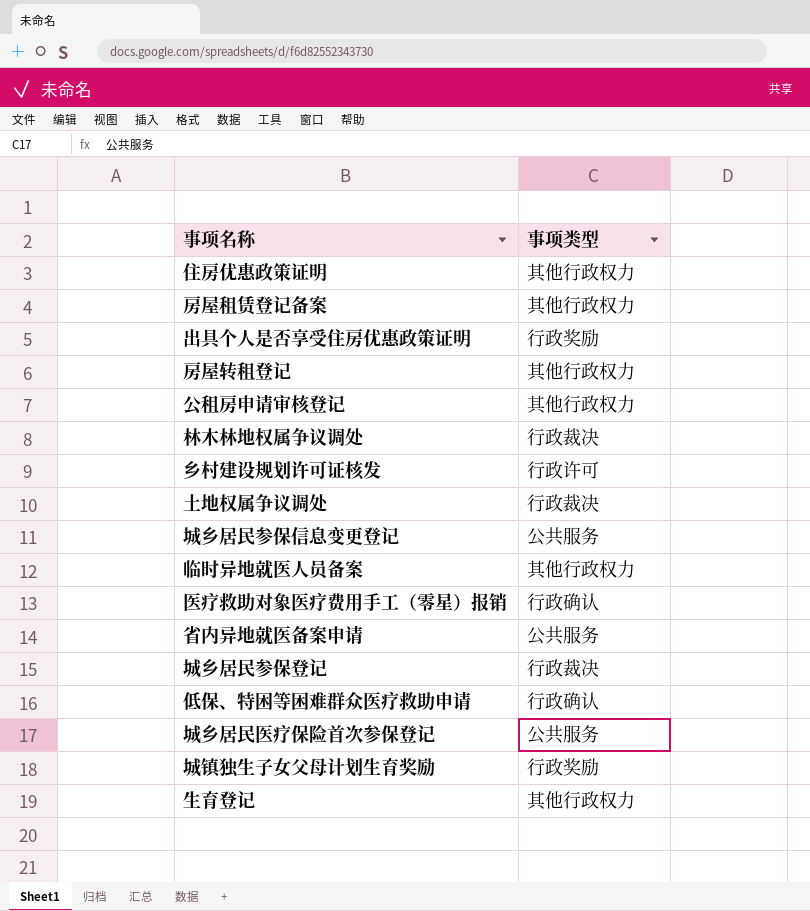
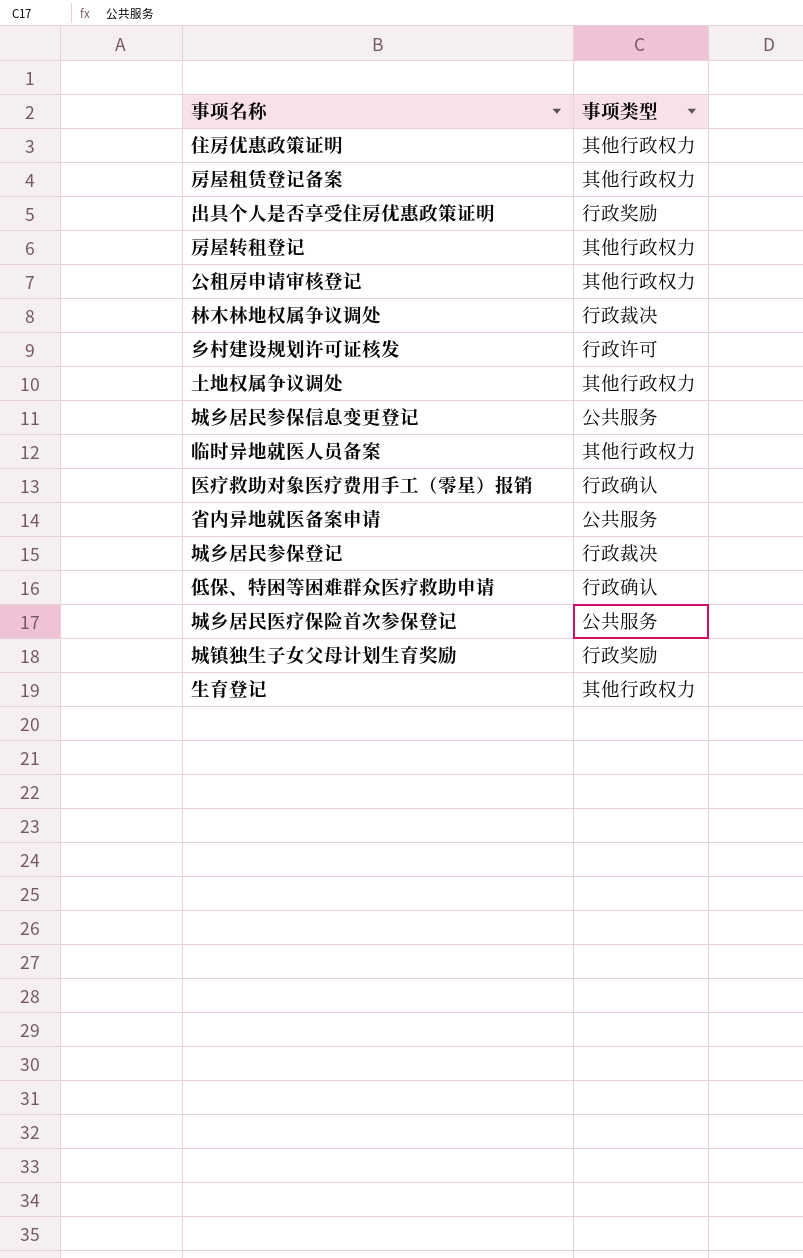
土地权属争议调处 | 事项类型: 行政裁决 -> 其他行政权力

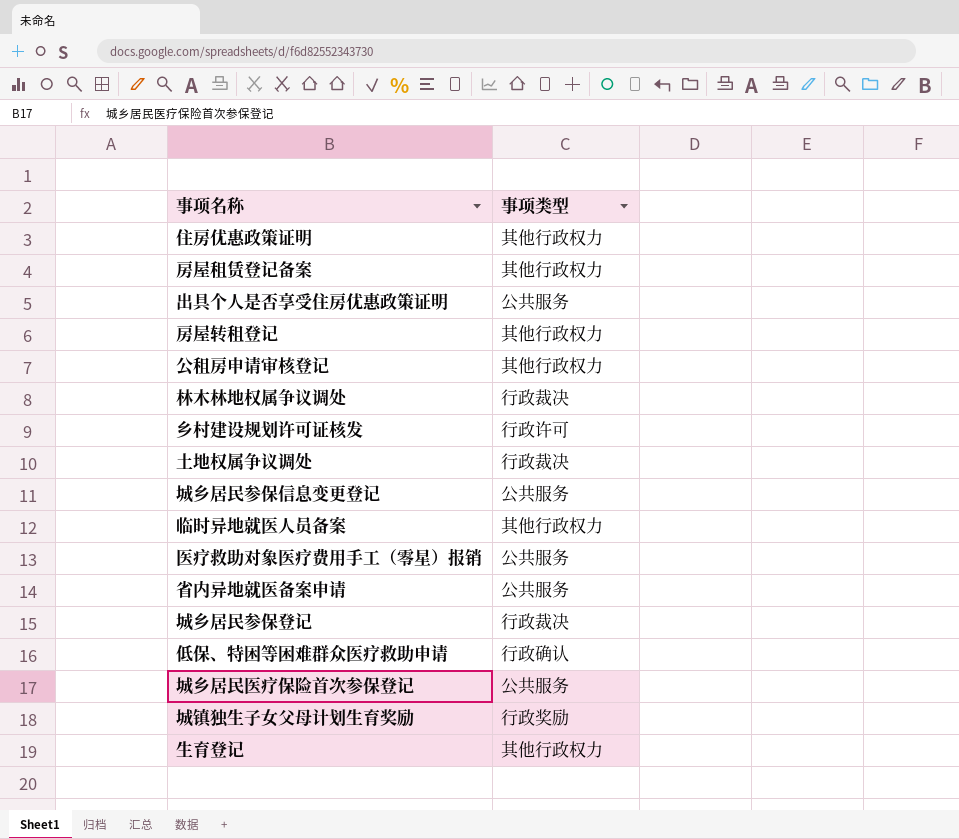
出具个人是否享受住房优惠政策证明 | 事项类型: 行政奖励 -> 公共服务
土地权属争议调处 | 事项类型: 其他行政权力 -> 行政裁决
医疗救助对象医疗费用手工（零星）报销 | 事项类型: 行政确认 -> 公共服务

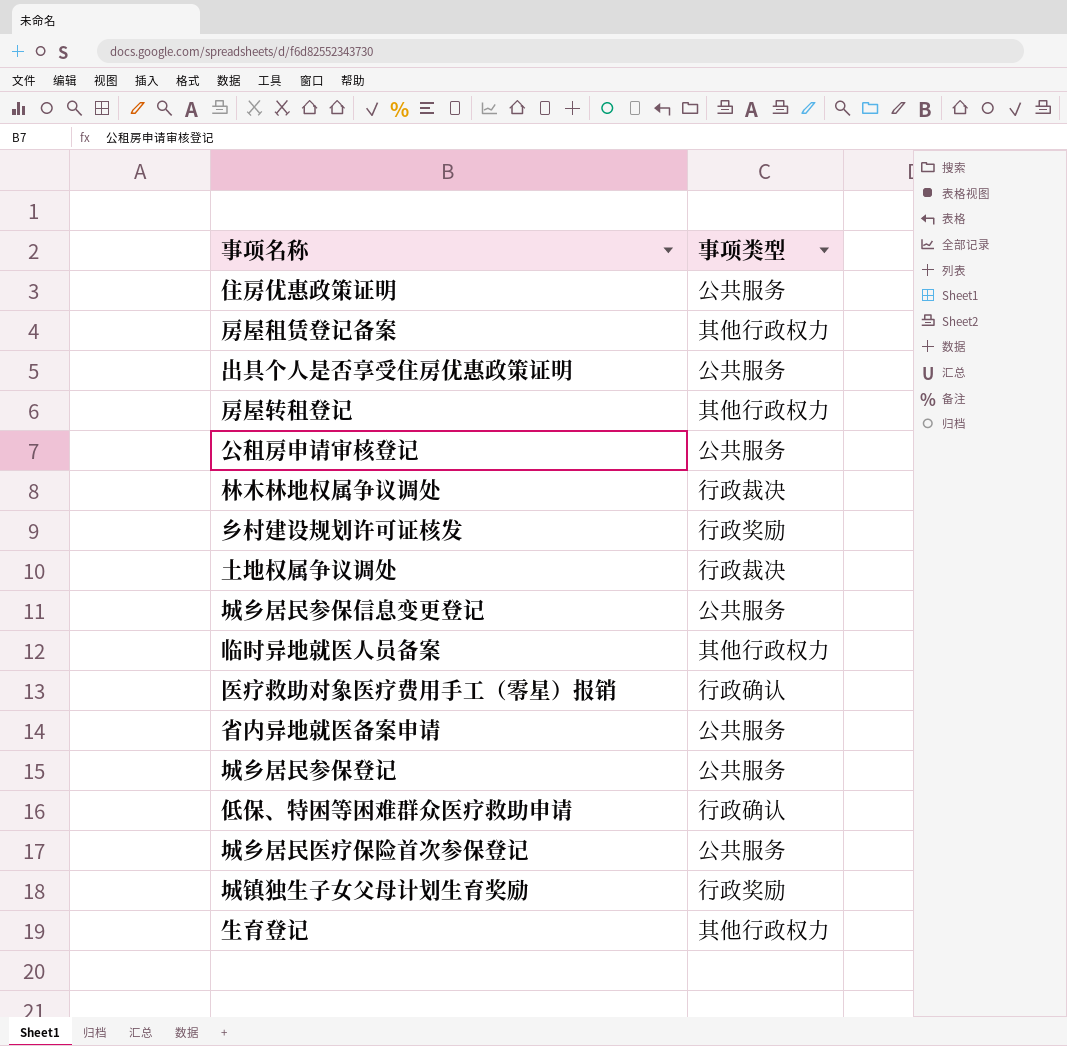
住房优惠政策证明 | 事项类型: 其他行政权力 -> 公共服务
公租房申请审核登记 | 事项类型: 其他行政权力 -> 公共服务
乡村建设规划许可证核发 | 事项类型: 行政许可 -> 行政奖励
医疗救助对象医疗费用手工（零星）报销 | 事项类型: 公共服务 -> 行政确认
城乡居民参保登记 | 事项类型: 行政裁决 -> 公共服务

